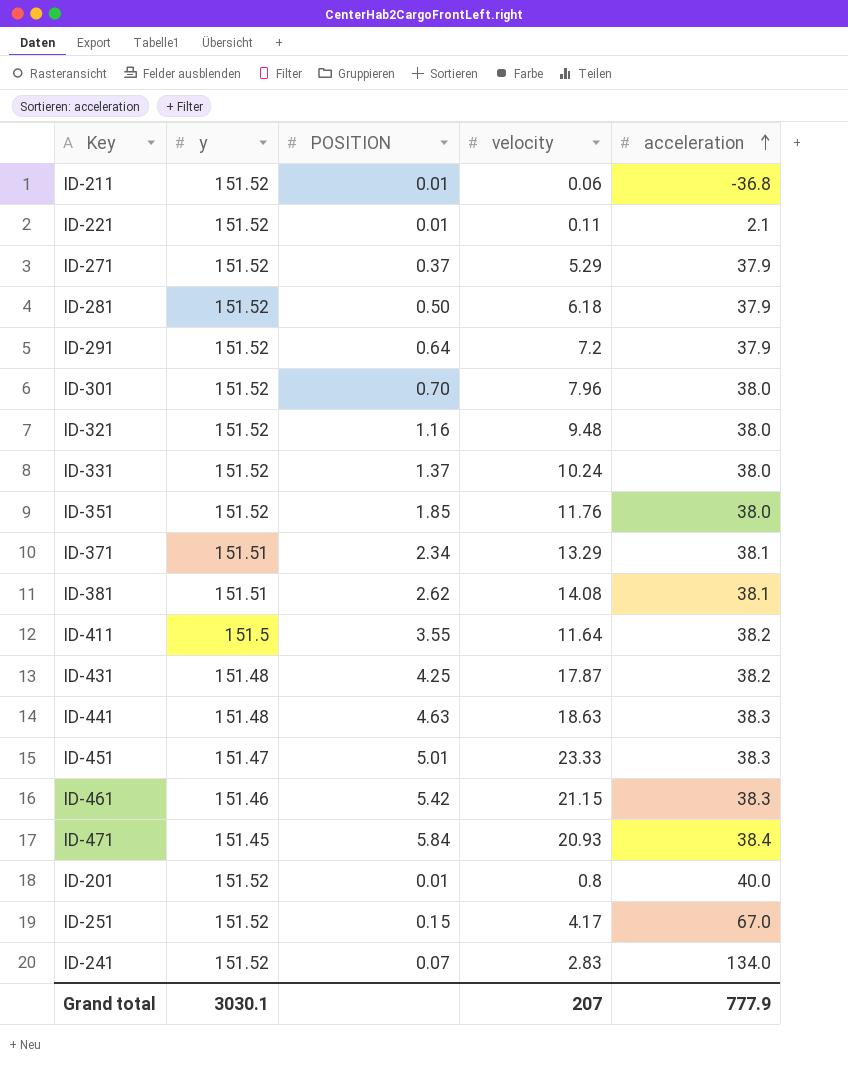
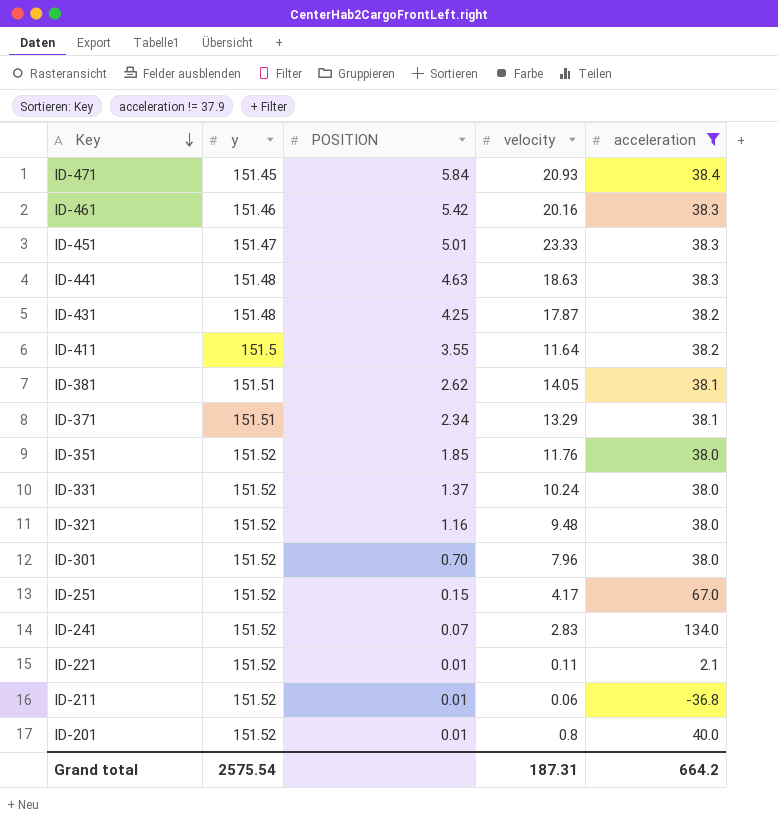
filter: none -> acceleration != 37.9
row order: acceleration ascending -> Key descending
ID-461 | velocity: 21.15 -> 20.16
ID-381 | velocity: 14.08 -> 14.05
Grand total | y: 3030.1 -> 2575.54
Grand total | velocity: 207 -> 187.31
Grand total | acceleration: 777.9 -> 664.2

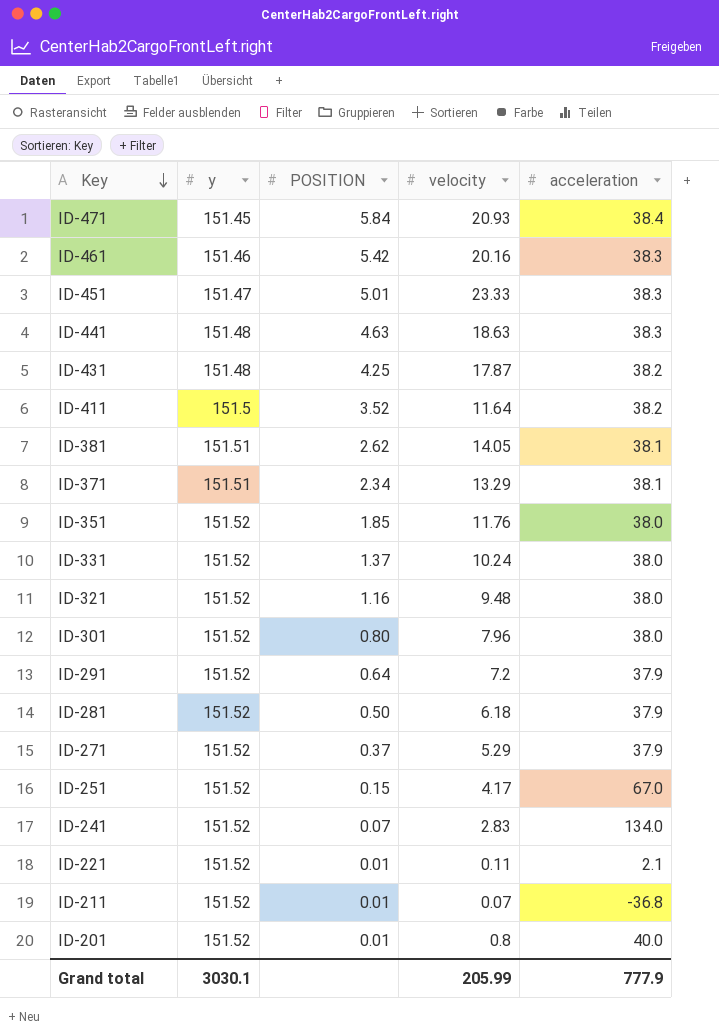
filter: acceleration != 37.9 -> none
ID-411 | POSITION: 3.55 -> 3.52
ID-301 | POSITION: 0.70 -> 0.80
ID-211 | velocity: 0.06 -> 0.07
Grand total | y: 2575.54 -> 3030.1
Grand total | velocity: 187.31 -> 205.99
Grand total | acceleration: 664.2 -> 777.9

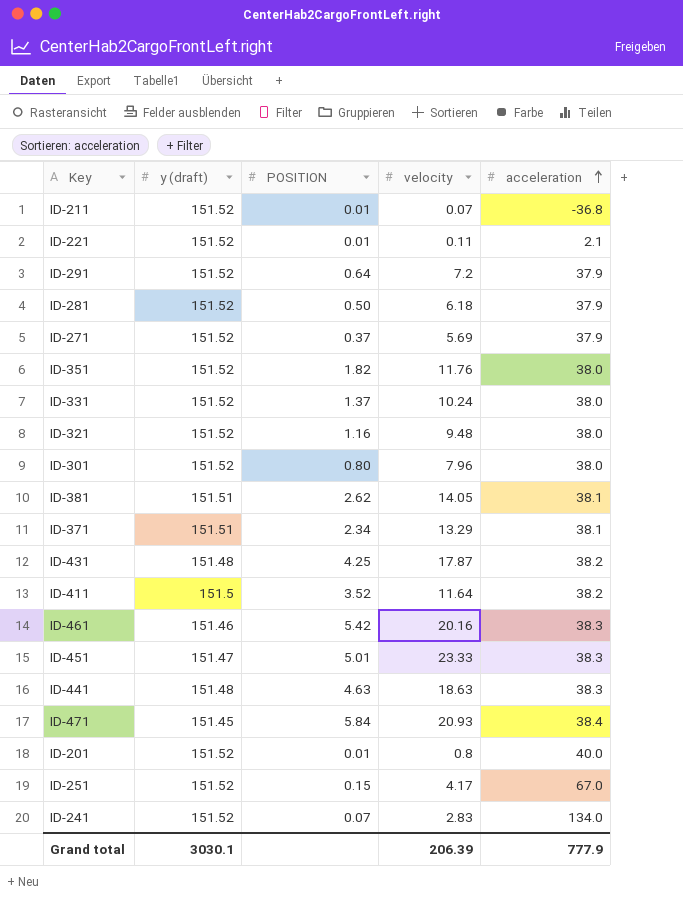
row order: Key descending -> acceleration ascending
column name: y -> y (draft)
ID-271 | velocity: 5.29 -> 5.69
ID-351 | POSITION: 1.85 -> 1.82
Grand total | velocity: 205.99 -> 206.39

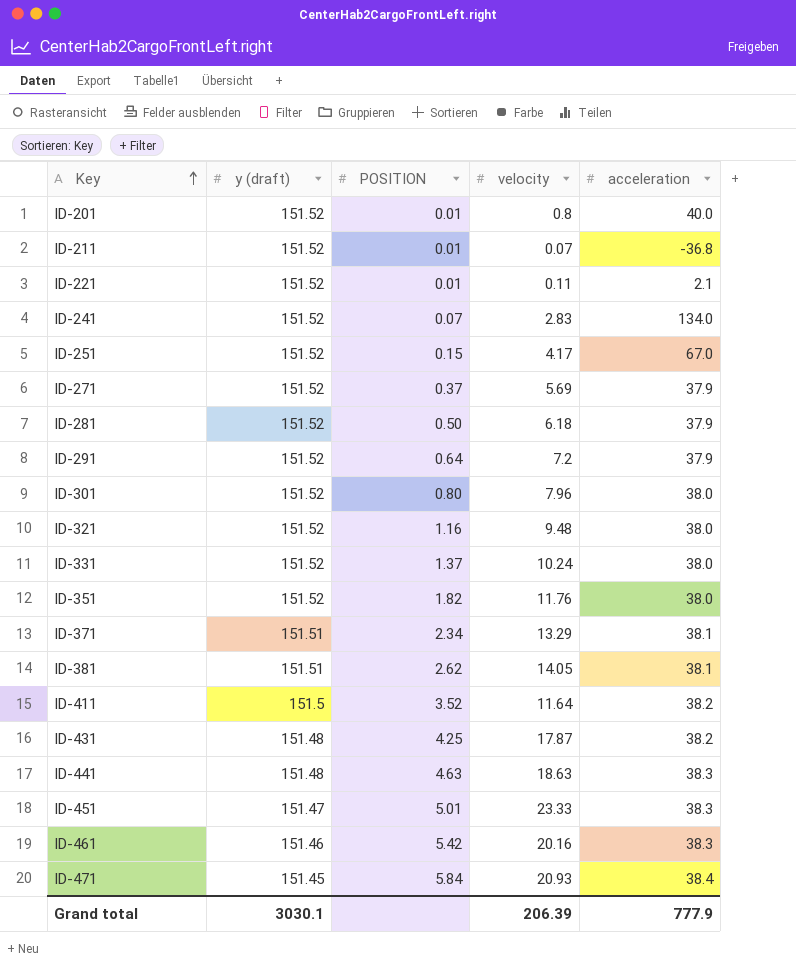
row order: acceleration ascending -> Key ascending

